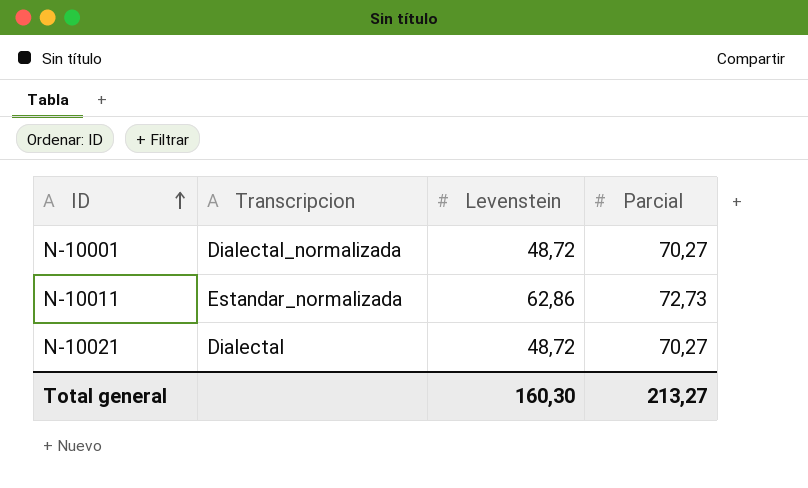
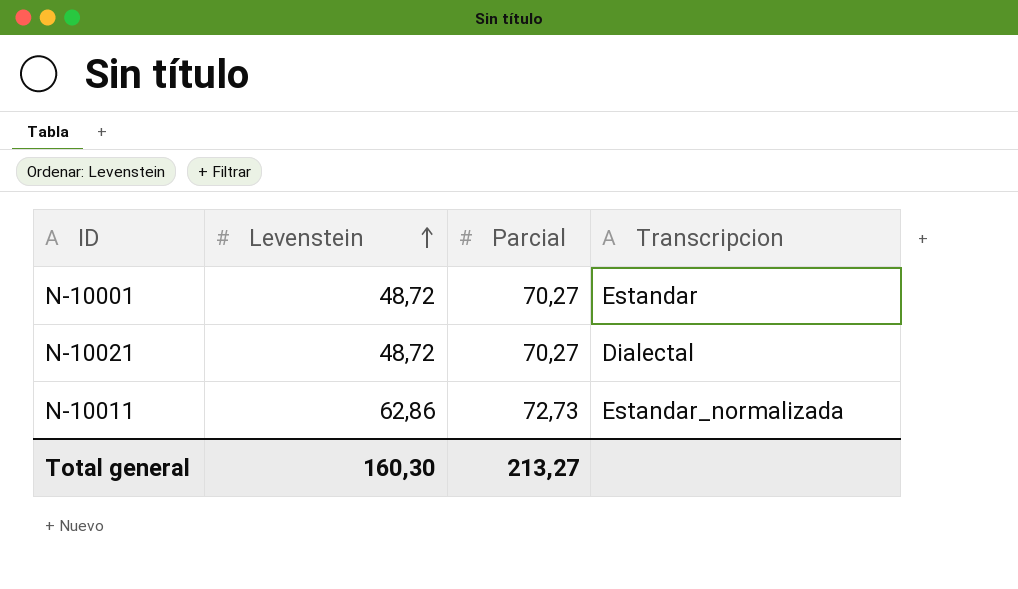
row order: ID ascending -> Levenstein ascending
column Transcripcion | position: 2 -> 4
N-10001 | Transcripcion: Dialectal_normalizada -> Estandar

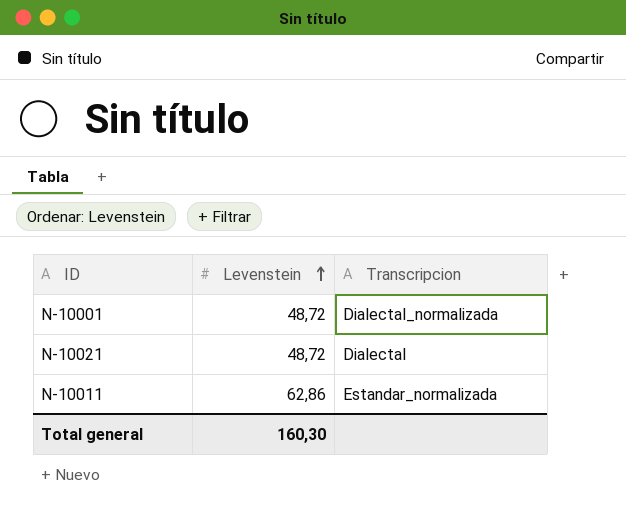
column Parcial | position: 3 -> none
N-10001 | Transcripcion: Estandar -> Dialectal_normalizada

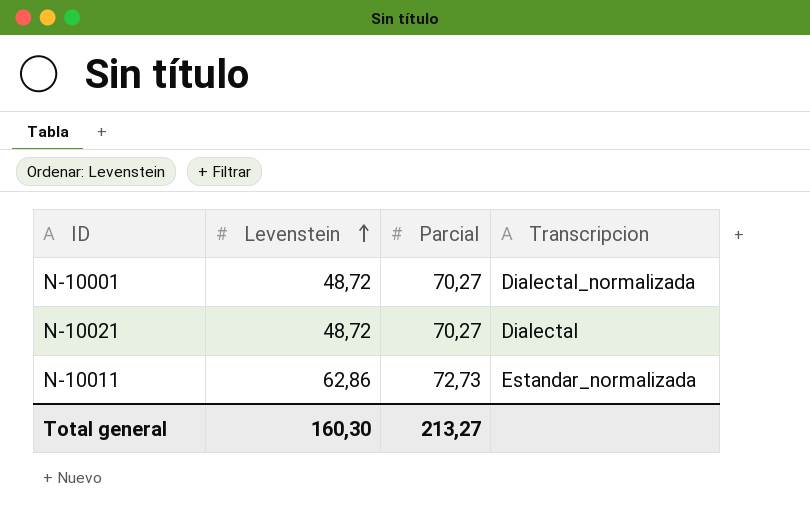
column Parcial | position: none -> 3

